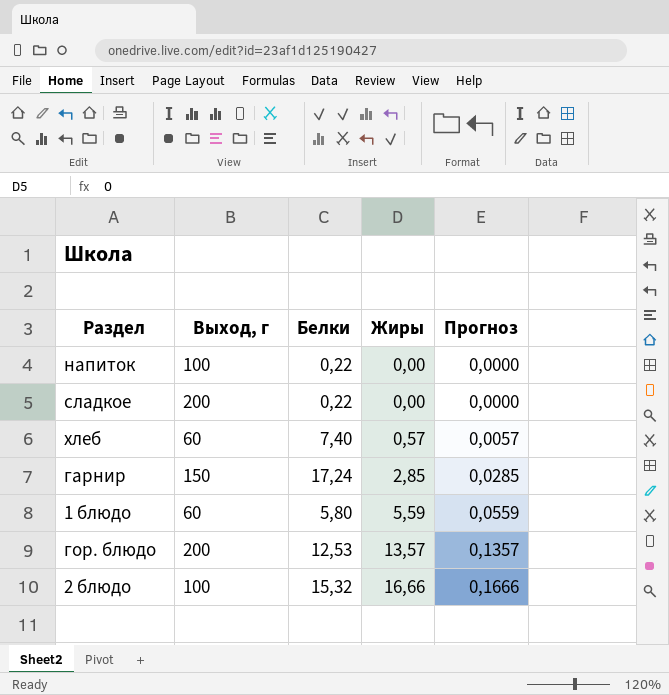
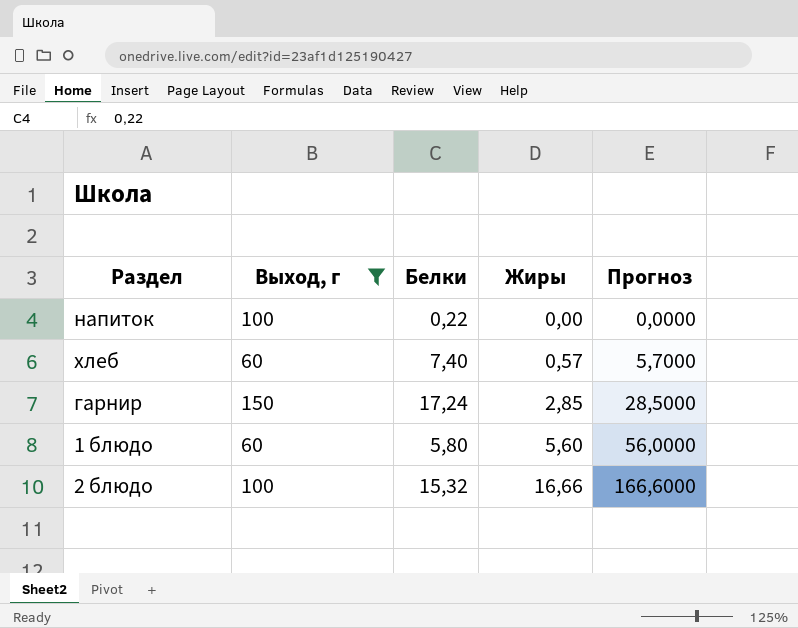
filter: none -> Выход, г != 200
column Прогноз | formula: [Жиры] * 0,01 -> [Жиры] * 10
1 блюдо | Жиры: 5,59 -> 5,60

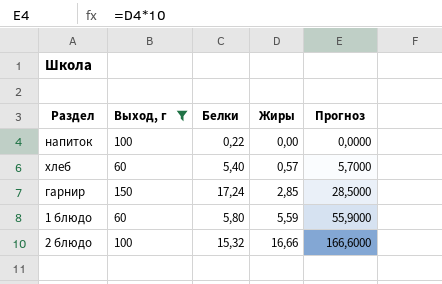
хлеб | Белки: 7,40 -> 5,40
1 блюдо | Жиры: 5,60 -> 5,59
1 блюдо | Прогноз: 56,0000 -> 55,9000

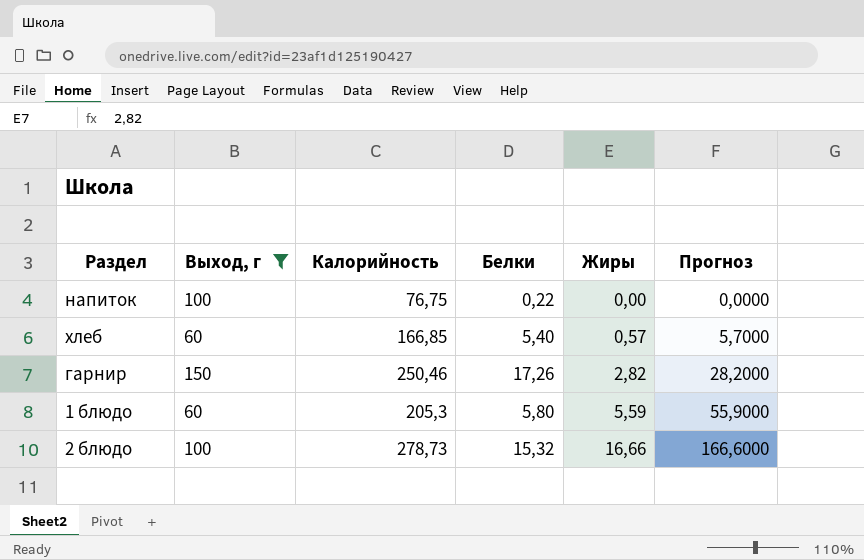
column Калорийность | position: none -> 3
гарнир | Белки: 17,24 -> 17,26
гарнир | Жиры: 2,85 -> 2,82
гарнир | Прогноз: 28,5000 -> 28,2000

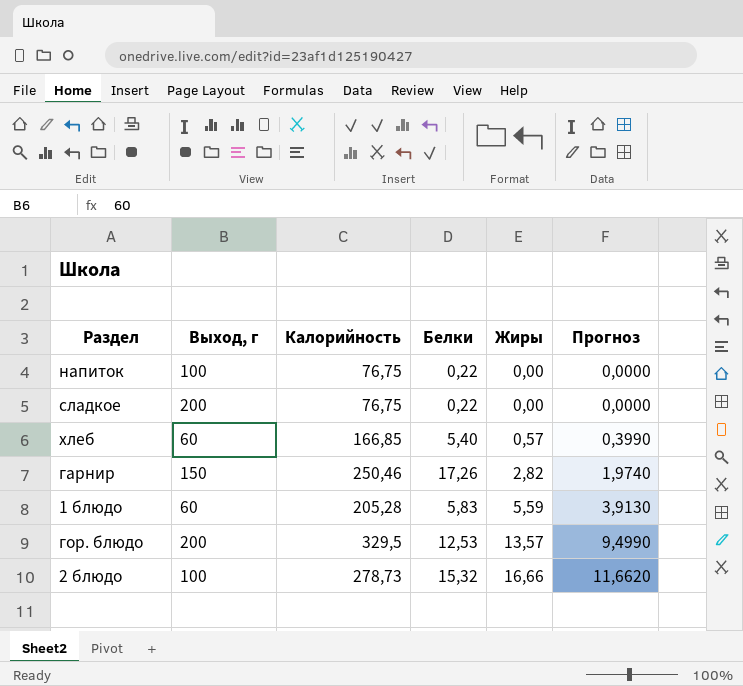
filter: Выход, г != 200 -> none
column Прогноз | formula: [Жиры] * 10 -> [Жиры] * 0,7
1 блюдо | Калорийность: 205,3 -> 205,28
1 блюдо | Белки: 5,80 -> 5,83

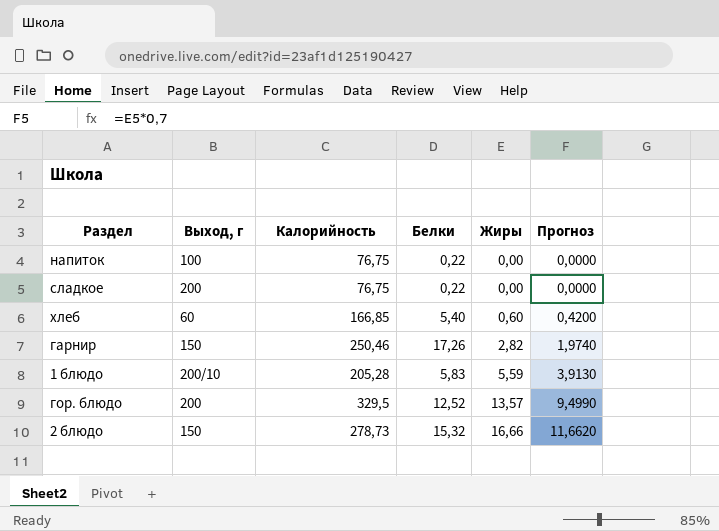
хлеб | Жиры: 0,57 -> 0,60
хлеб | Прогноз: 0,3990 -> 0,4200
1 блюдо | Выход, г: 60 -> 200/10
гор. блюдо | Белки: 12,53 -> 12,52
2 блюдо | Выход, г: 100 -> 150

